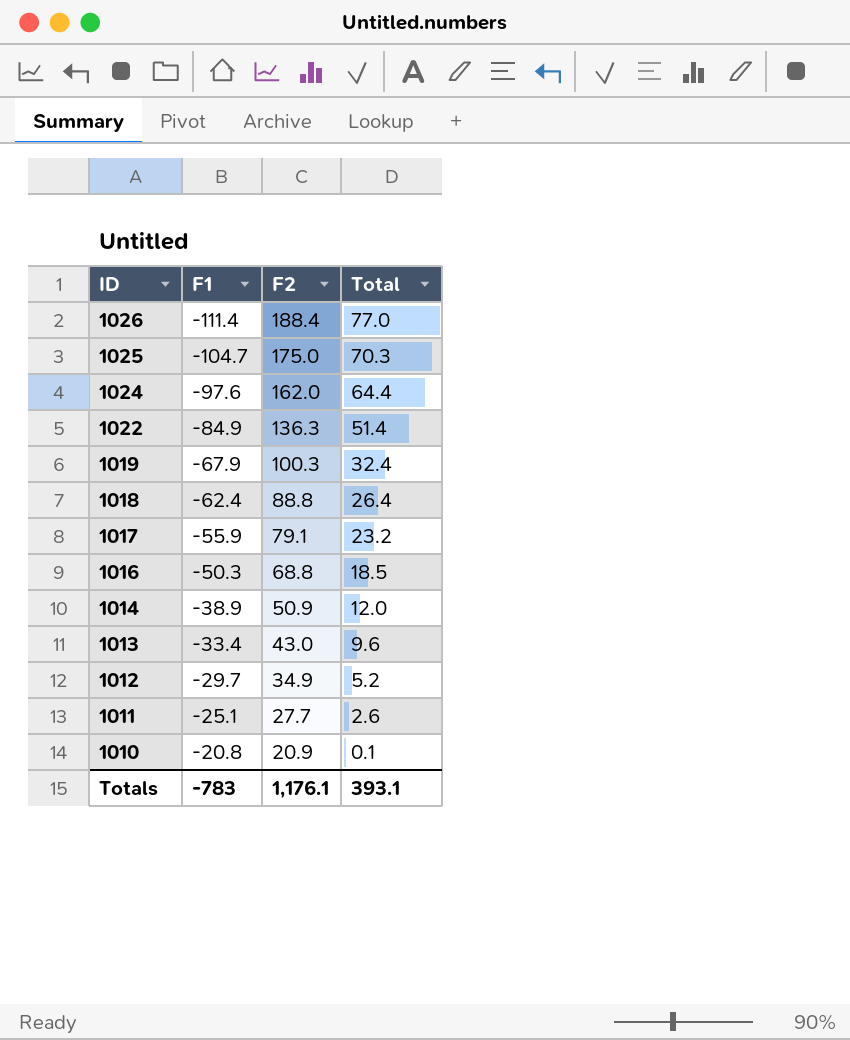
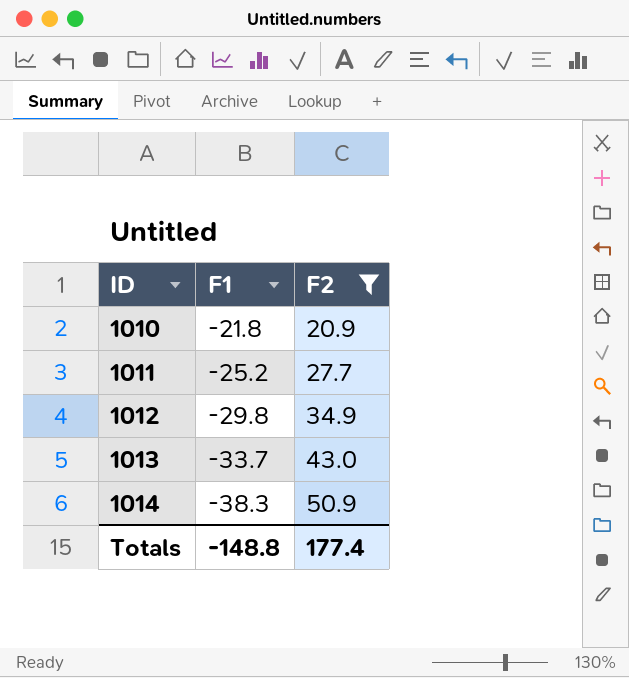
filter: none -> F2 <= 50.9
row order: ID descending -> ID ascending
column Total | formula: [F1] + [F2] -> none
1010 | F1: -20.8 -> -21.8
1011 | F1: -25.1 -> -25.2
1012 | F1: -29.7 -> -29.8
1013 | F1: -33.4 -> -33.7
1014 | F1: -38.9 -> -38.3
Totals | F1: -783 -> -148.8
Totals | F2: 1,176.1 -> 177.4

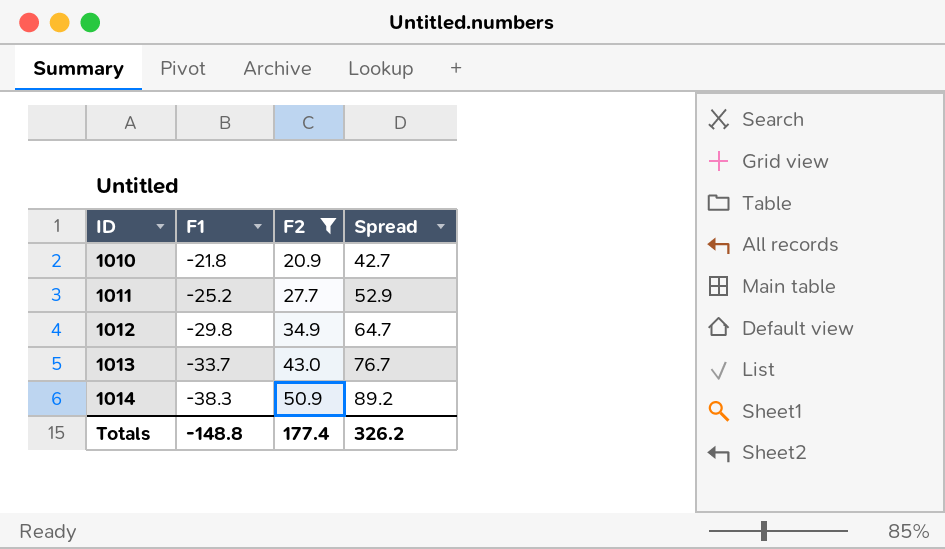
column Spread | formula: none -> [F2] - [F1]

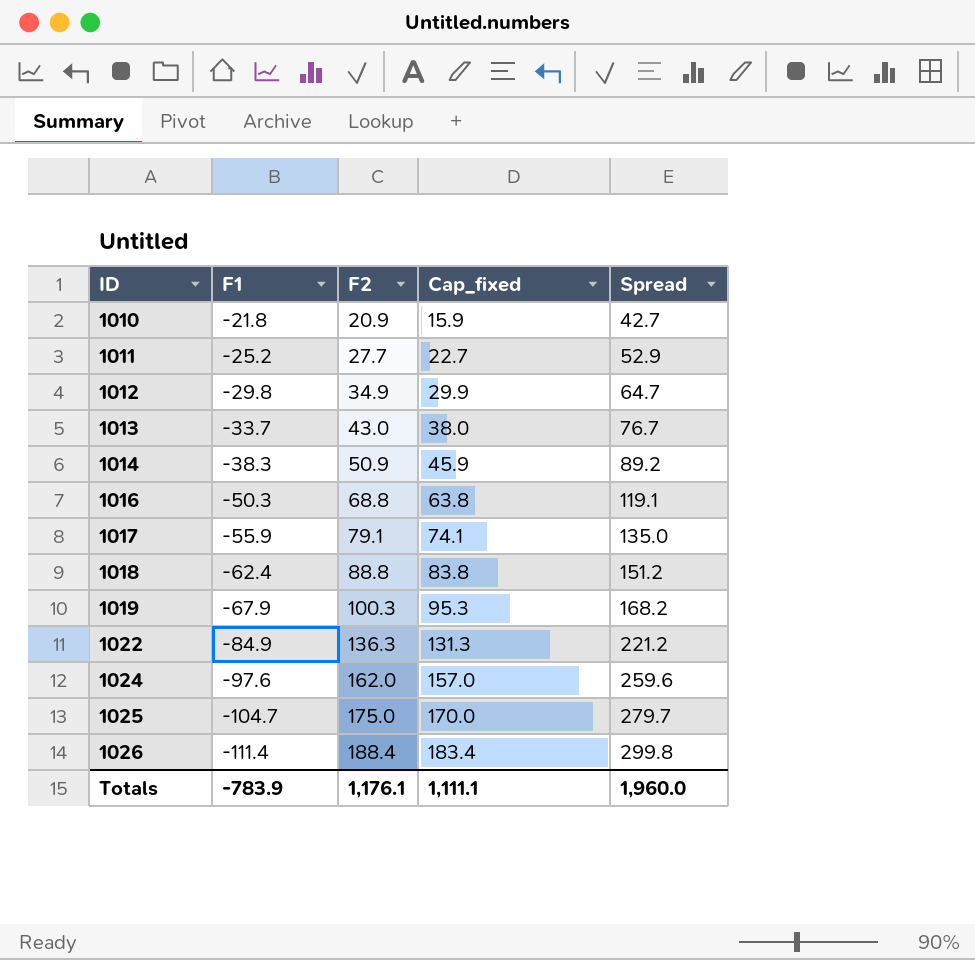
filter: F2 <= 50.9 -> none
column Cap_fixed | formula: none -> [F2] - 5
Totals | F1: -148.8 -> -783.9
Totals | F2: 177.4 -> 1,176.1
Totals | Spread: 326.2 -> 1,960.0

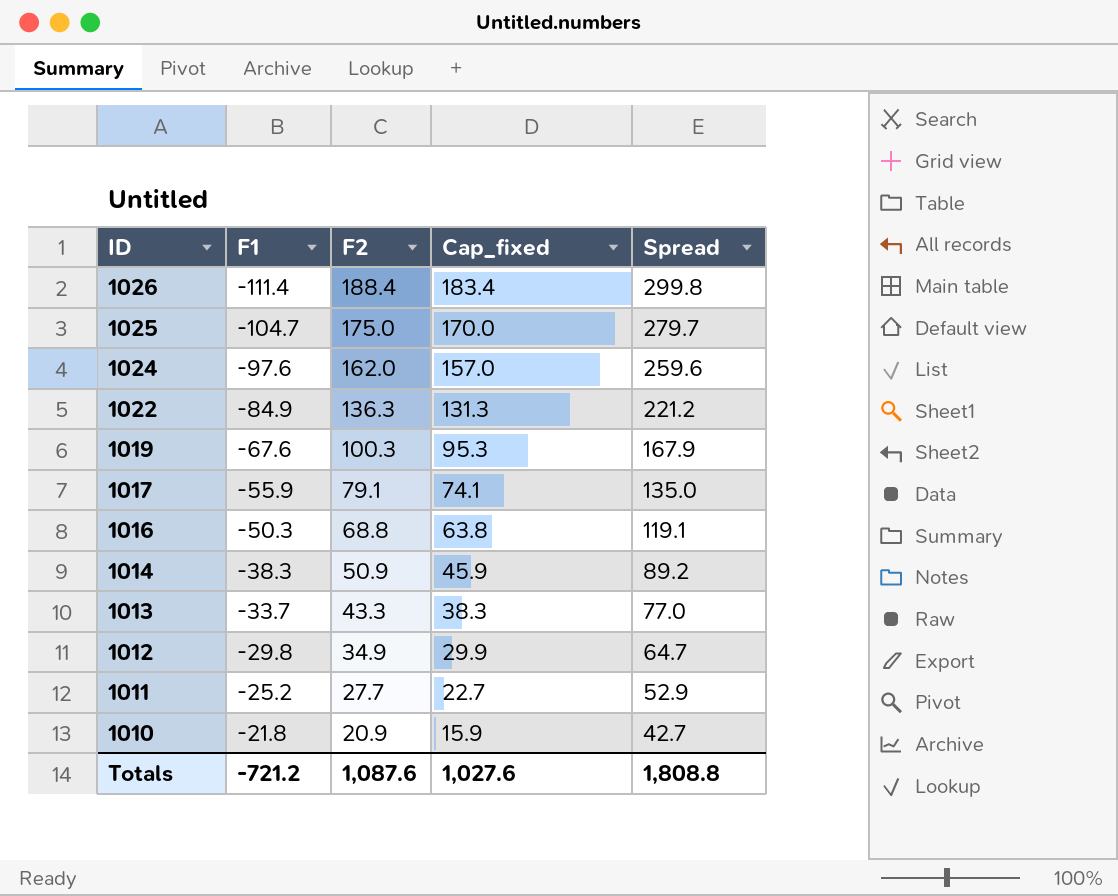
row order: ID ascending -> ID descending
row 1018: -62.4 | 88.8 | 83.8 | 151.2 -> none
1019 | F1: -67.9 -> -67.6
1019 | Spread: 168.2 -> 167.9
1013 | F2: 43.0 -> 43.3
1013 | Cap_fixed: 38.0 -> 38.3
1013 | Spread: 76.7 -> 77.0
Totals | F1: -783.9 -> -721.2
Totals | F2: 1,176.1 -> 1,087.6
Totals | Cap_fixed: 1,111.1 -> 1,027.6
Totals | Spread: 1,960.0 -> 1,808.8

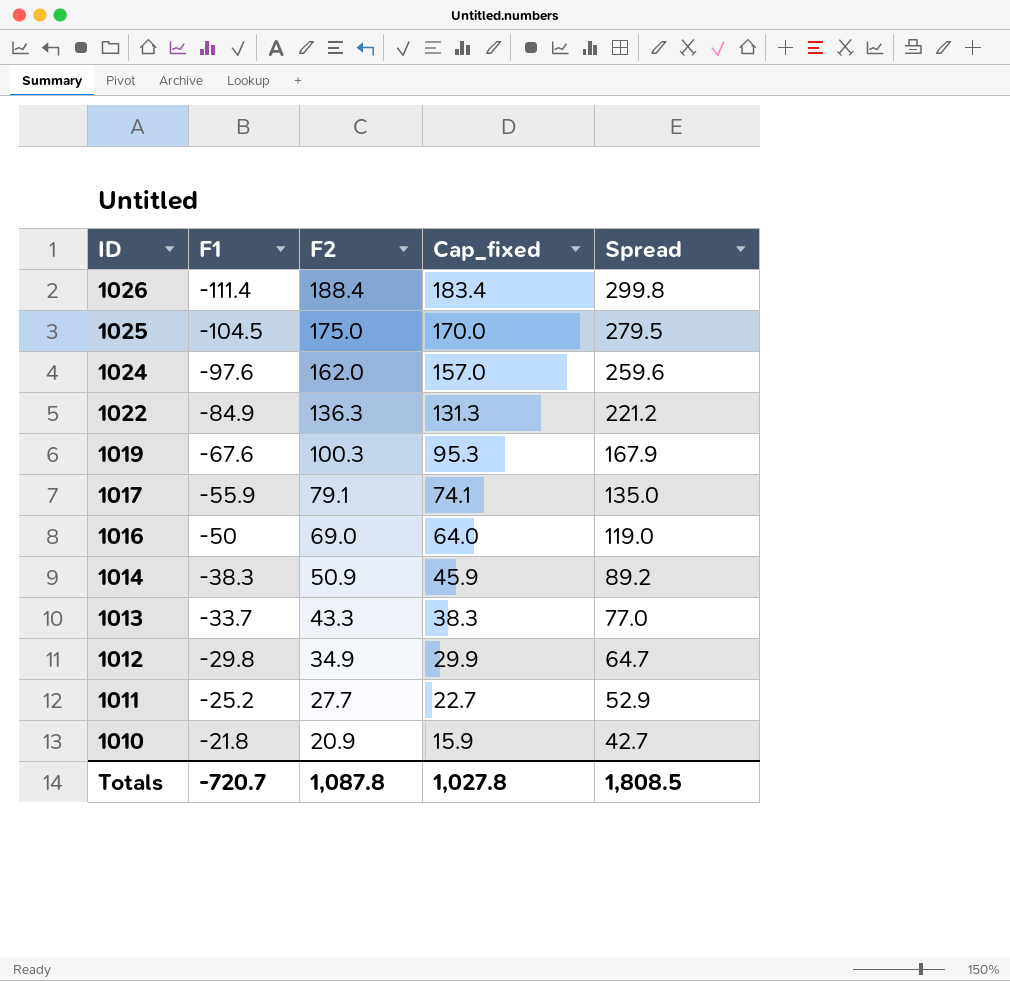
1025 | F1: -104.7 -> -104.5
1025 | Spread: 279.7 -> 279.5
1016 | F1: -50.3 -> -50
1016 | F2: 68.8 -> 69.0
1016 | Cap_fixed: 63.8 -> 64.0
1016 | Spread: 119.1 -> 119.0
Totals | F1: -721.2 -> -720.7
Totals | F2: 1,087.6 -> 1,087.8
Totals | Cap_fixed: 1,027.6 -> 1,027.8
Totals | Spread: 1,808.8 -> 1,808.5

